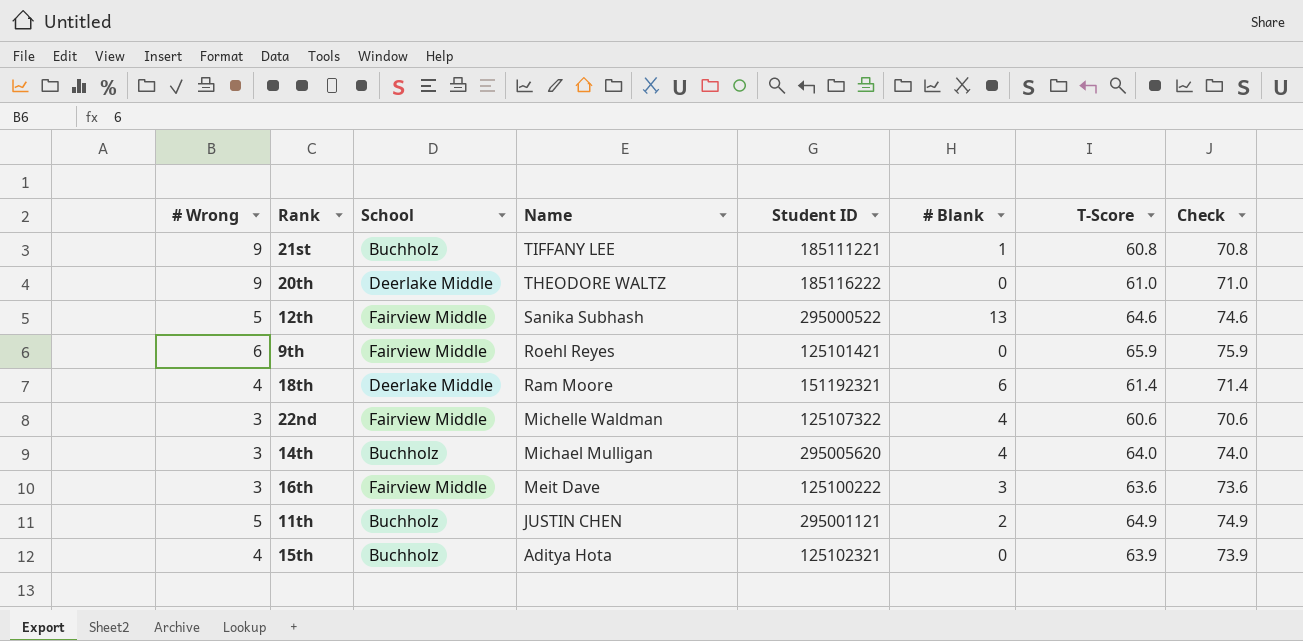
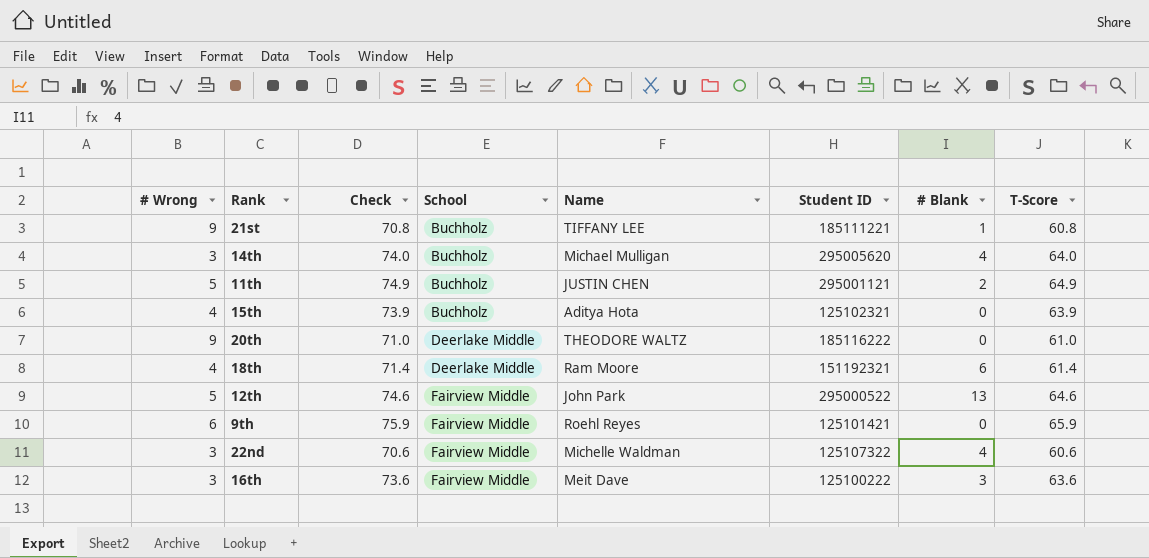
row order: Name descending -> School ascending
column Check | position: 8 -> 3
12th | Name: Sanika Subhash -> John Park

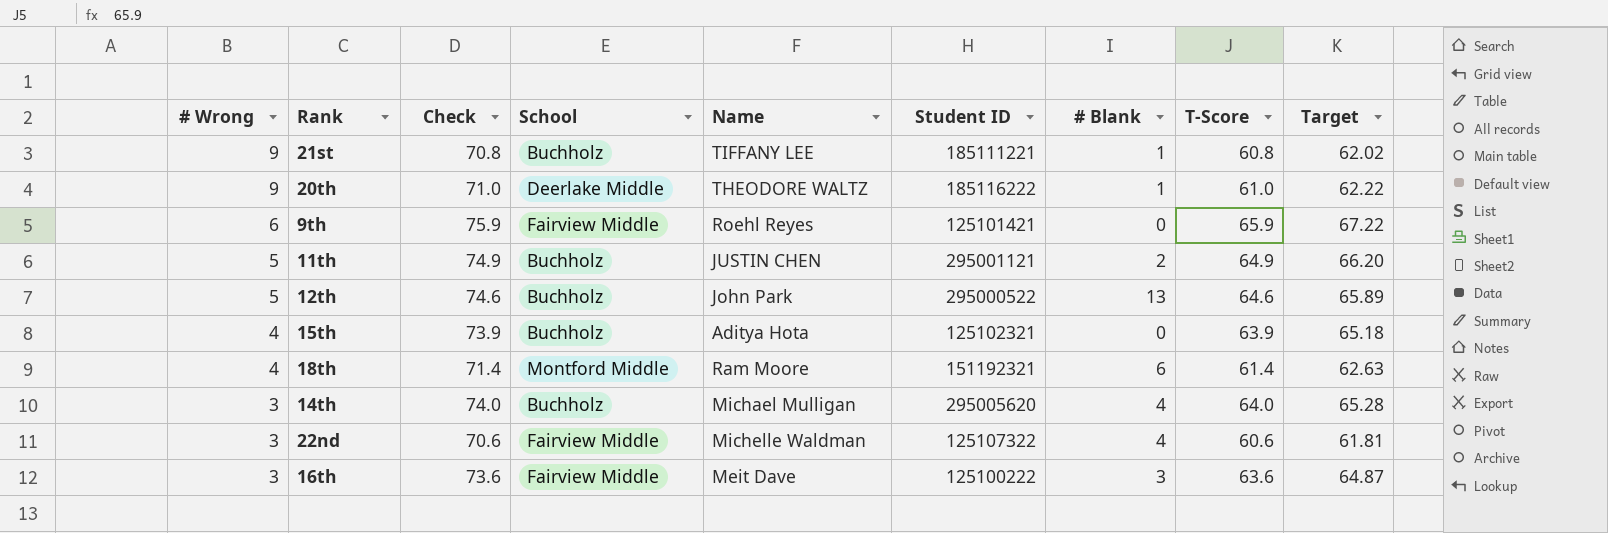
row order: School ascending -> # Wrong descending
column Target | formula: none -> [T-Score] * 1.02
20th | # Blank: 0 -> 1
12th | School: Fairview Middle -> Buchholz
18th | School: Deerlake Middle -> Montford Middle

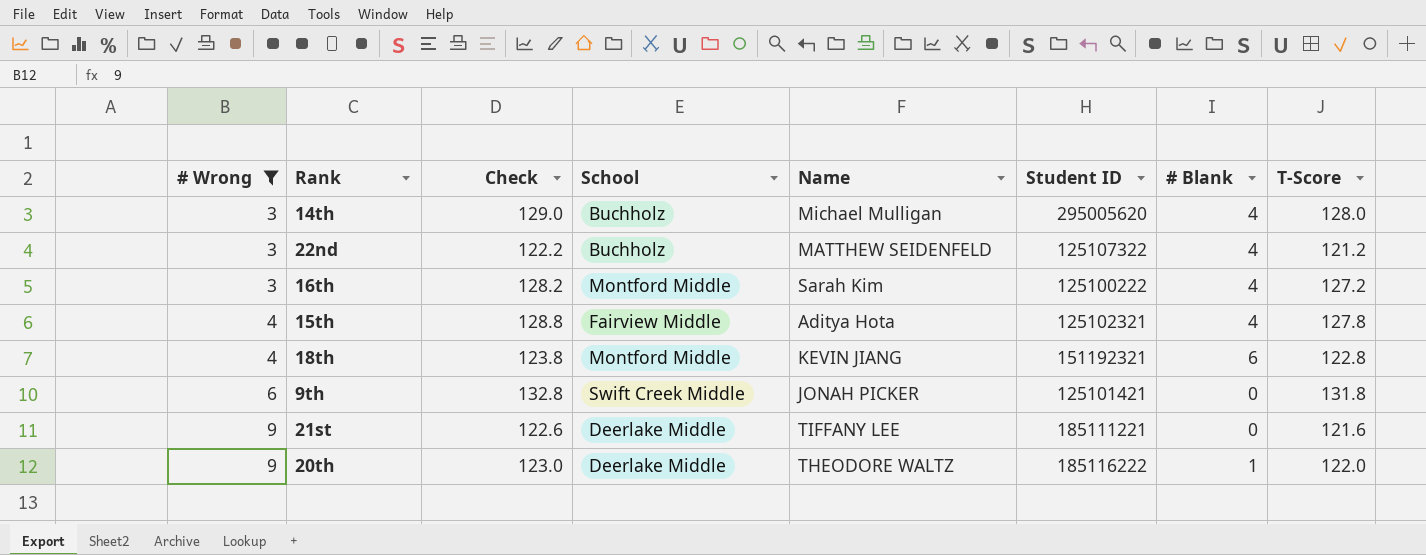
filter: none -> # Wrong != 5
row order: # Wrong descending -> # Wrong ascending
column Target | formula: [T-Score] * 1.02 -> none
column Check | formula: [T-Score] + 10 -> [T-Score] + 1
14th | T-Score: 64.0 -> 128.0
22nd | School: Fairview Middle -> Buchholz
22nd | Name: Michelle Waldman -> MATTHEW SEIDENFELD
22nd | T-Score: 60.6 -> 121.2
16th | School: Fairview Middle -> Montford Middle
16th | Name: Meit Dave -> Sarah Kim
16th | # Blank: 3 -> 4
16th | T-Score: 63.6 -> 127.2
15th | School: Buchholz -> Fairview Middle
15th | # Blank: 0 -> 4
15th | T-Score: 63.9 -> 127.8
18th | Name: Ram Moore -> KEVIN JIANG
18th | T-Score: 61.4 -> 122.8
9th | School: Fairview Middle -> Swift Creek Middle
9th | Name: Roehl Reyes -> JONAH PICKER
9th | T-Score: 65.9 -> 131.8
21st | School: Buchholz -> Deerlake Middle
21st | # Blank: 1 -> 0
21st | T-Score: 60.8 -> 121.6
20th | T-Score: 61.0 -> 122.0

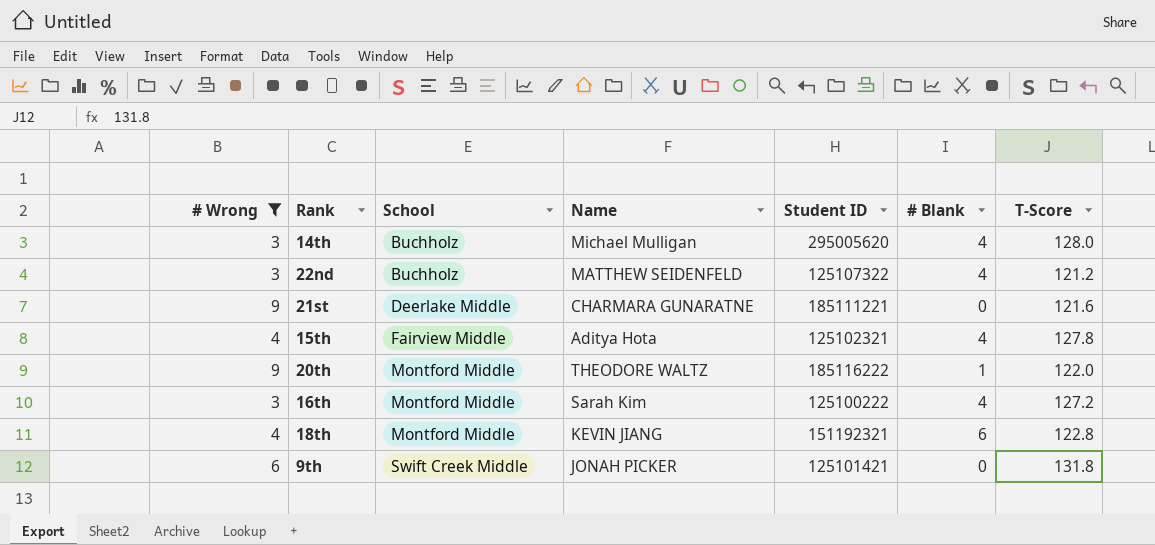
row order: # Wrong ascending -> School ascending
column Check | formula: [T-Score] + 1 -> none
21st | Name: TIFFANY LEE -> CHARMARA GUNARATNE
20th | School: Deerlake Middle -> Montford Middle

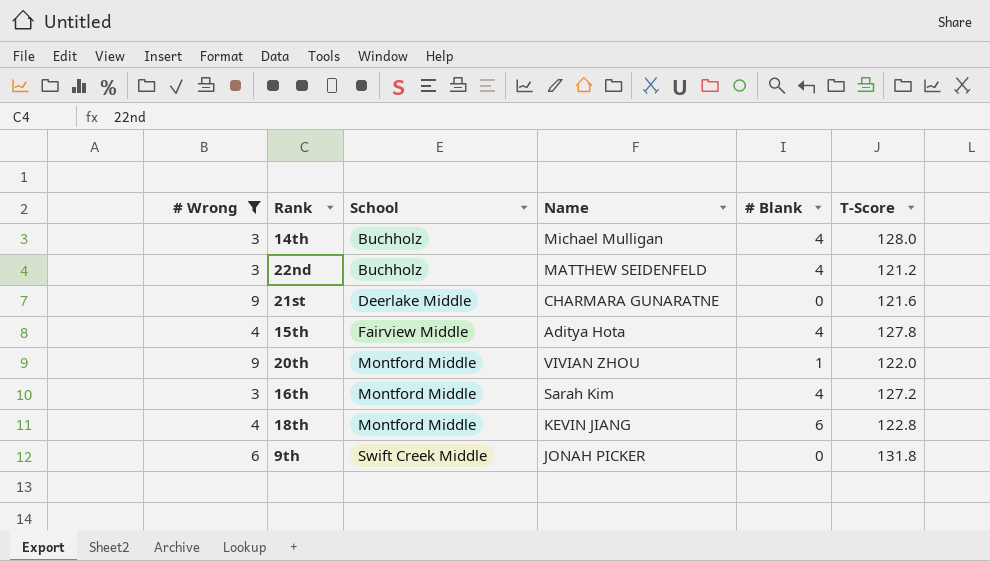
column Student ID | position: 5 -> none
20th | Name: THEODORE WALTZ -> VIVIAN ZHOU

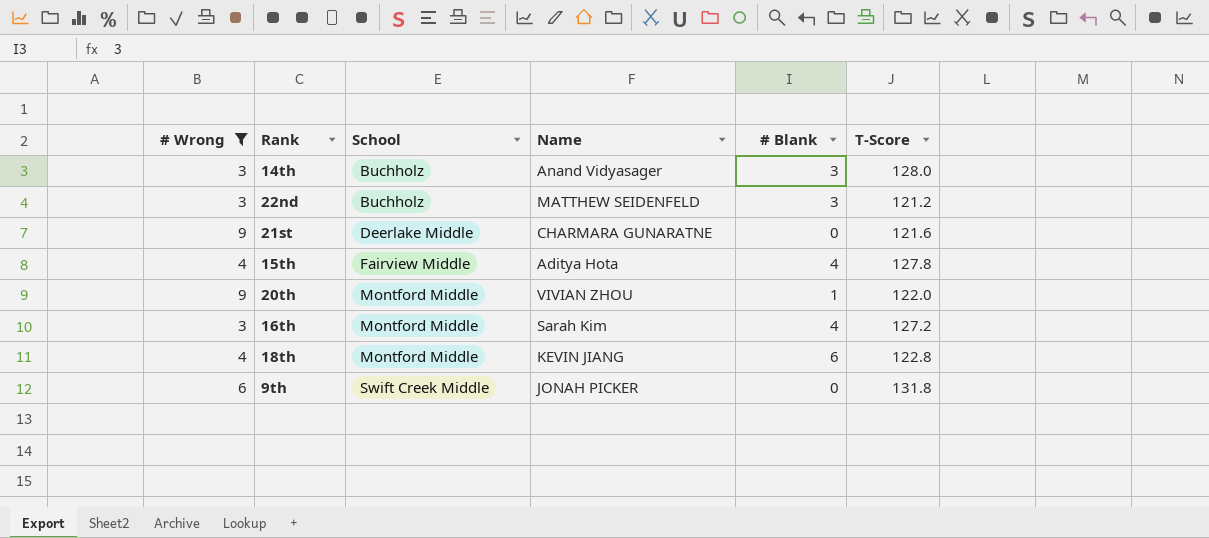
14th | Name: Michael Mulligan -> Anand Vidyasager
14th | # Blank: 4 -> 3
22nd | # Blank: 4 -> 3

